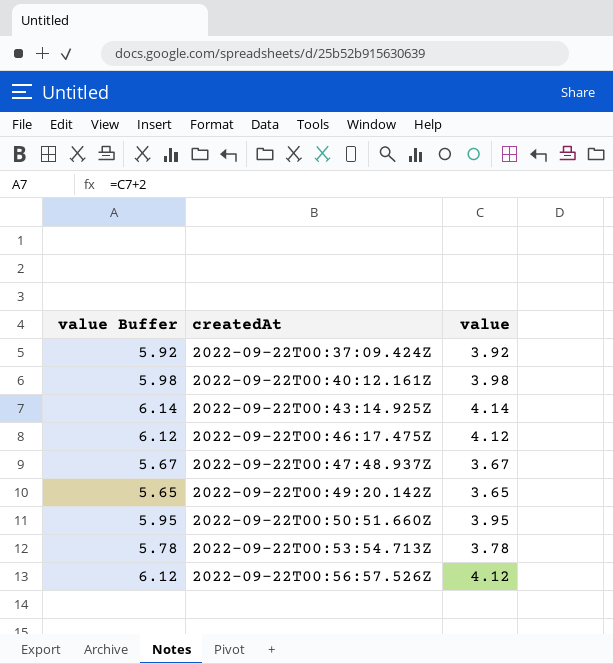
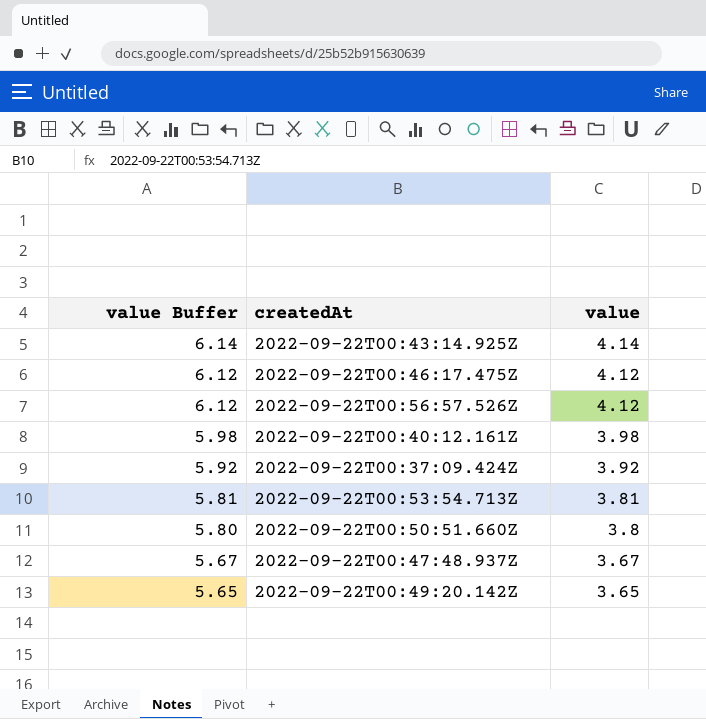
row order: createdAt ascending -> value Buffer descending
2022-09-22T00:53:54.713Z | value Buffer: 5.78 -> 5.81
2022-09-22T00:53:54.713Z | value: 3.78 -> 3.81
2022-09-22T00:50:51.660Z | value Buffer: 5.95 -> 5.80
2022-09-22T00:50:51.660Z | value: 3.95 -> 3.8

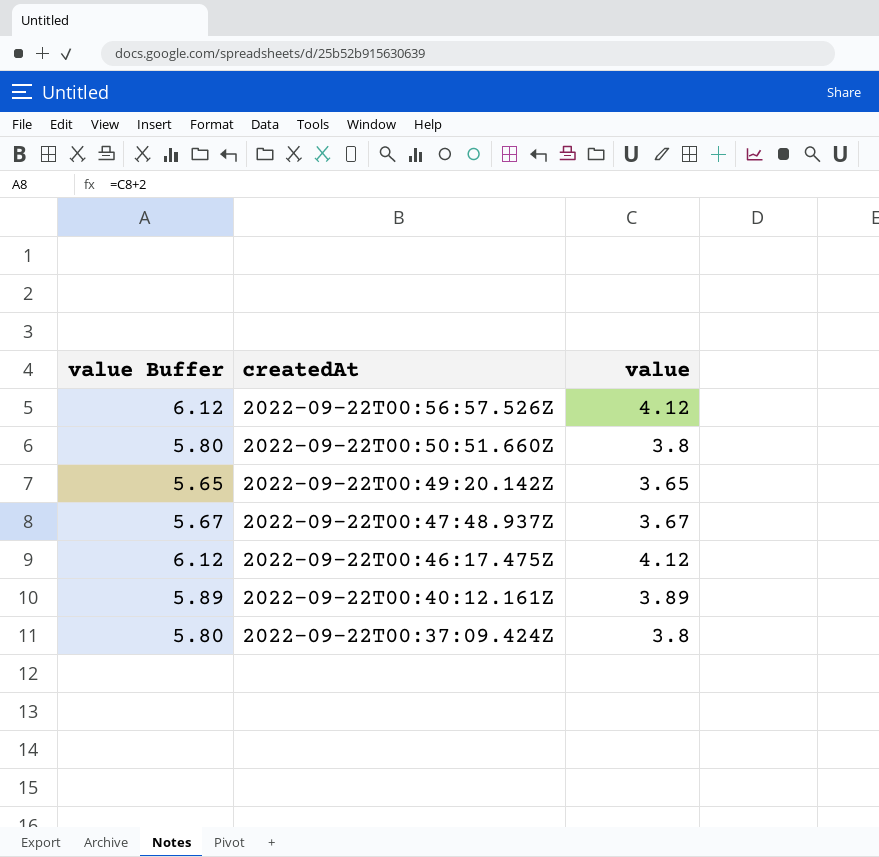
row order: value Buffer descending -> createdAt descending
row 2022-09-22T00:43:14.925Z: 6.14 | 4.14 -> none
row 2022-09-22T00:53:54.713Z: 5.81 | 3.81 -> none
2022-09-22T00:40:12.161Z | value Buffer: 5.98 -> 5.89
2022-09-22T00:40:12.161Z | value: 3.98 -> 3.89
2022-09-22T00:37:09.424Z | value Buffer: 5.92 -> 5.80
2022-09-22T00:37:09.424Z | value: 3.92 -> 3.8

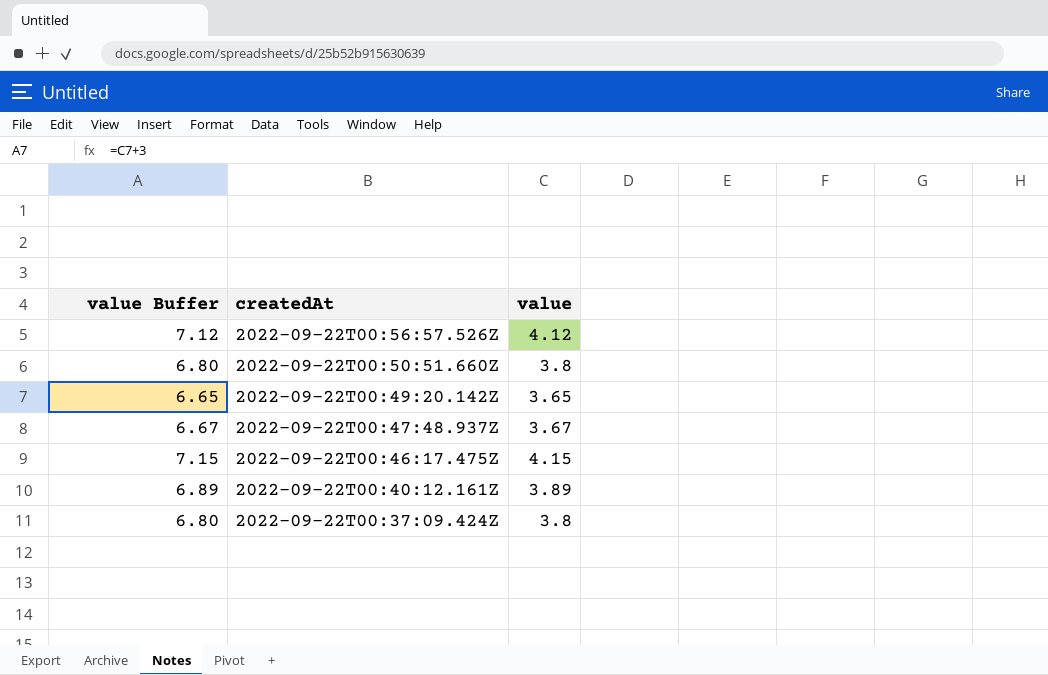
column value Buffer | formula: [value] + 2 -> [value] + 3
2022-09-22T00:46:17.475Z | value: 4.12 -> 4.15

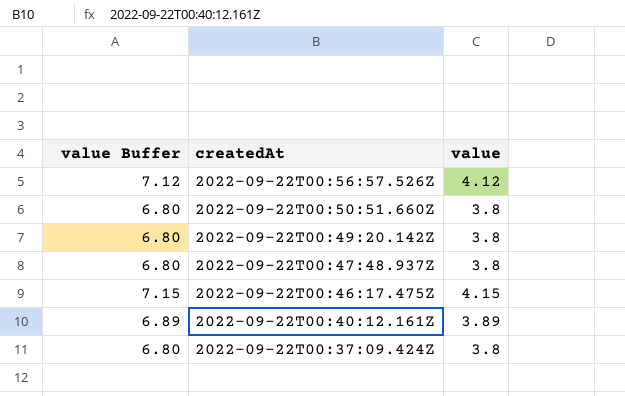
2022-09-22T00:49:20.142Z | value Buffer: 6.65 -> 6.80
2022-09-22T00:49:20.142Z | value: 3.65 -> 3.8
2022-09-22T00:47:48.937Z | value Buffer: 6.67 -> 6.80
2022-09-22T00:47:48.937Z | value: 3.67 -> 3.8

